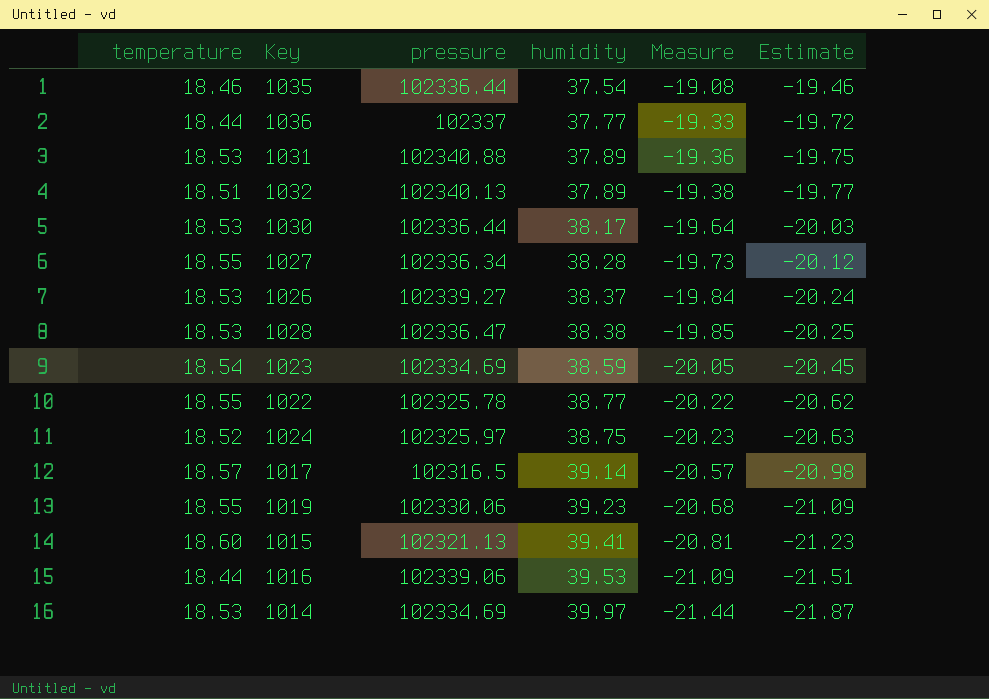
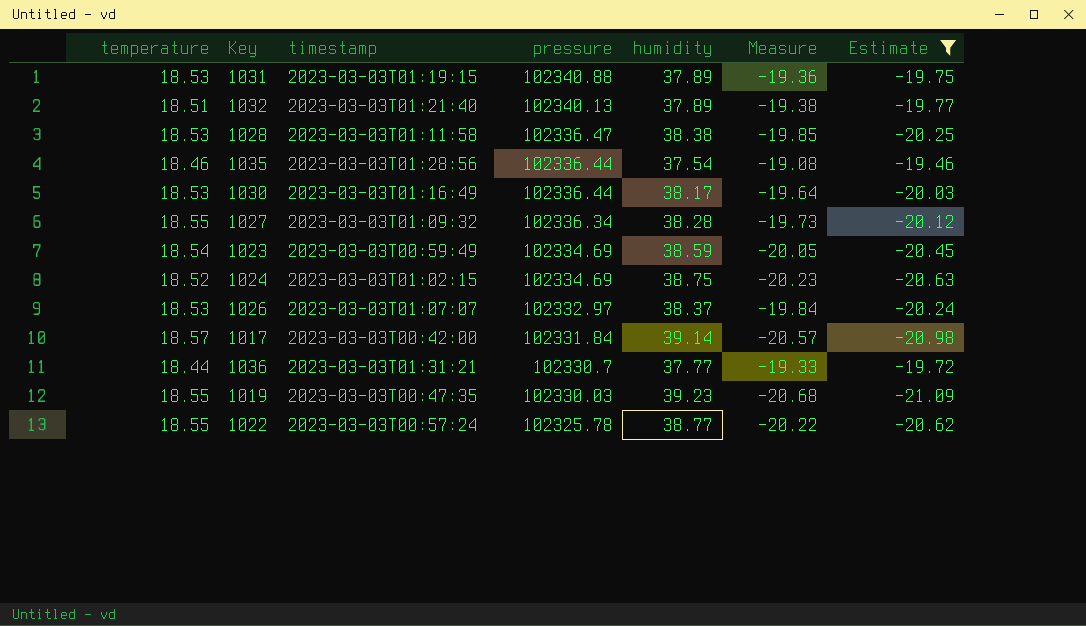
filter: none -> Estimate >= -21.09
row order: Measure descending -> pressure descending
column timestamp | position: none -> 3
1024 | pressure: 102325.97 -> 102334.69
1026 | pressure: 102339.27 -> 102332.97
1017 | pressure: 102316.5 -> 102331.84
1036 | pressure: 102337 -> 102330.7
1019 | pressure: 102330.06 -> 102330.03

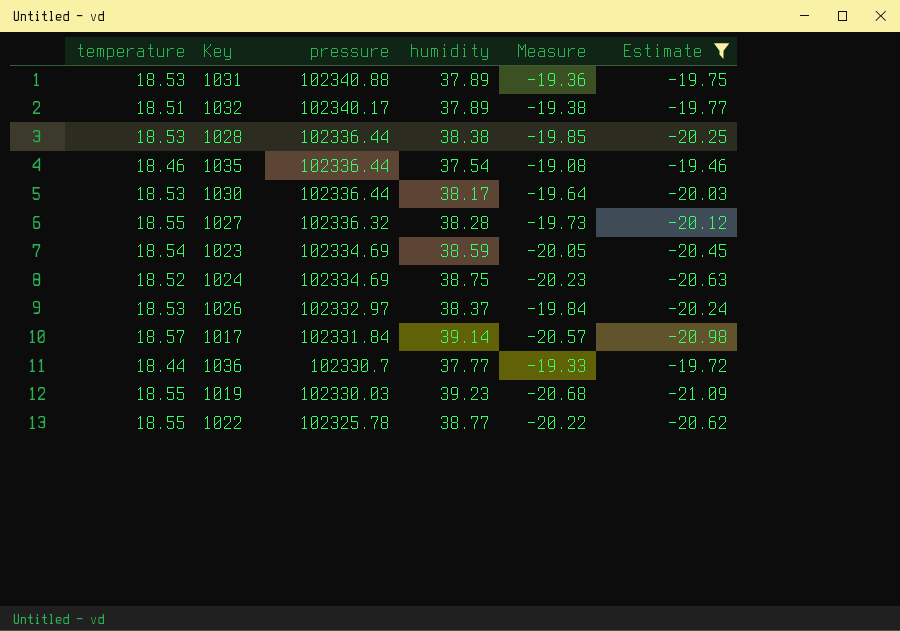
column timestamp | position: 3 -> none
1032 | pressure: 102340.13 -> 102340.17
1028 | pressure: 102336.47 -> 102336.44
1027 | pressure: 102336.34 -> 102336.32

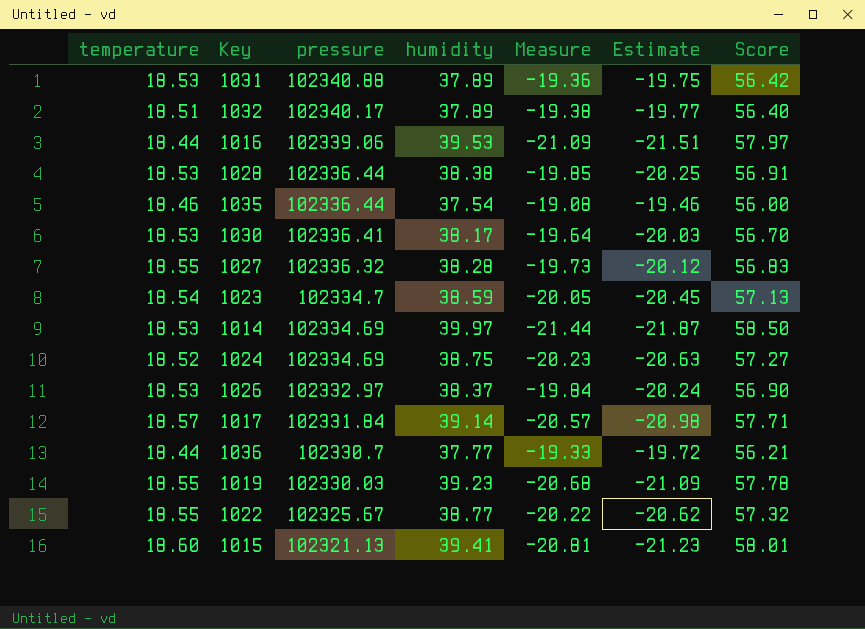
filter: Estimate >= -21.09 -> none
column Score | formula: none -> [temperature] + [humidity]
1030 | pressure: 102336.44 -> 102336.41
1023 | pressure: 102334.69 -> 102334.7
1022 | pressure: 102325.78 -> 102325.67

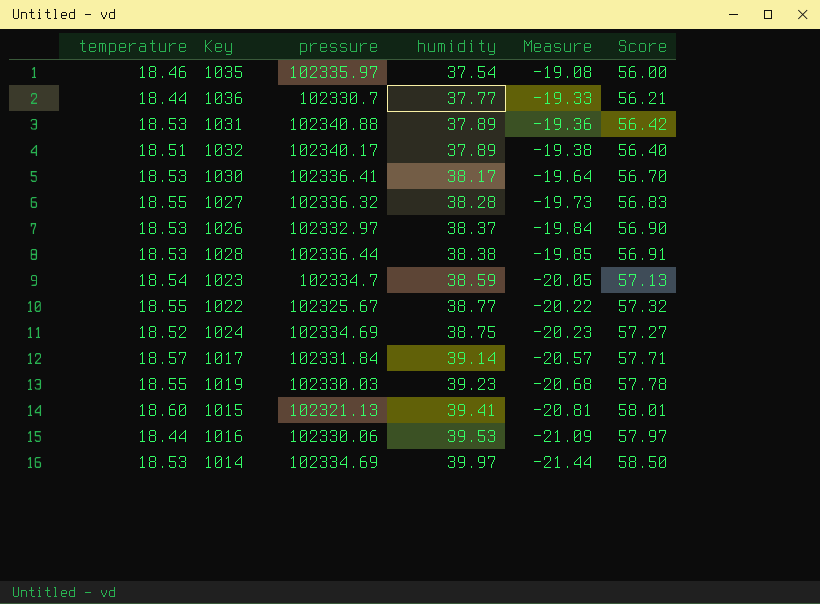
row order: pressure descending -> Measure descending
column Estimate | formula: [Measure] * 1.02 -> none
1035 | pressure: 102336.44 -> 102335.97
1016 | pressure: 102339.06 -> 102330.06

